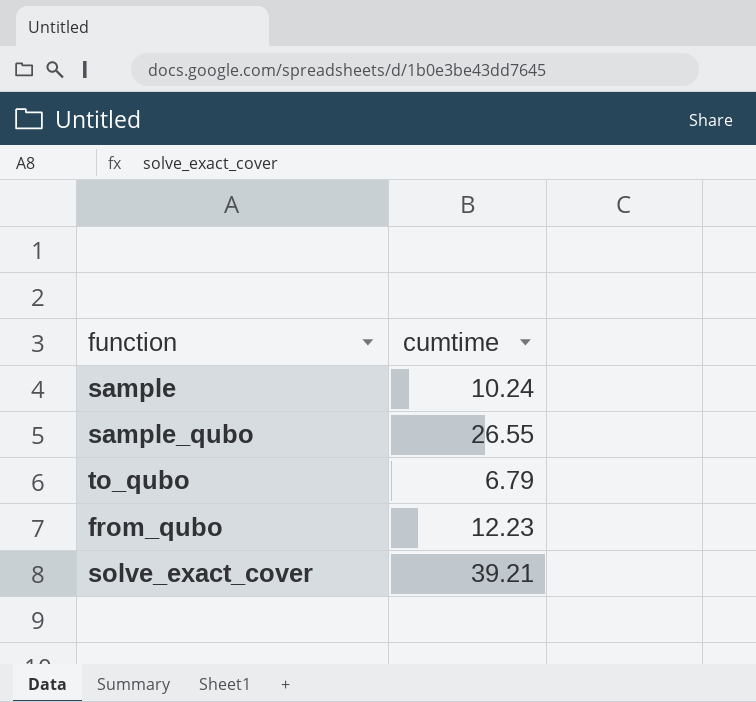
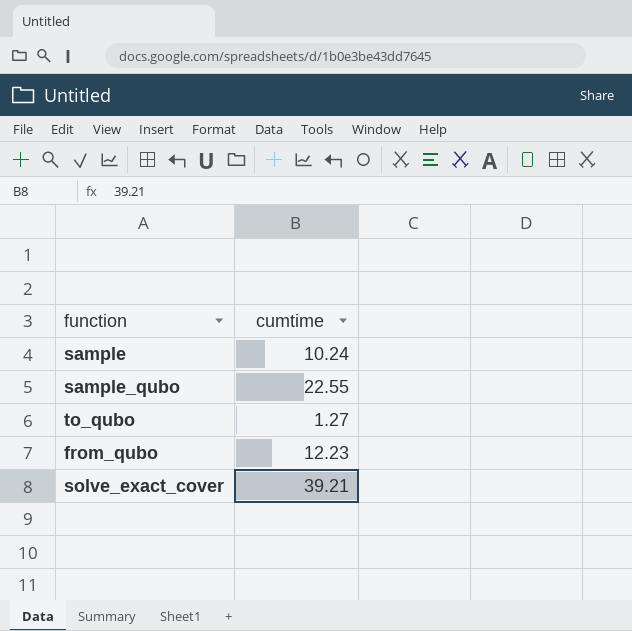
sample_qubo | cumtime: 26.55 -> 22.55
to_qubo | cumtime: 6.79 -> 1.27

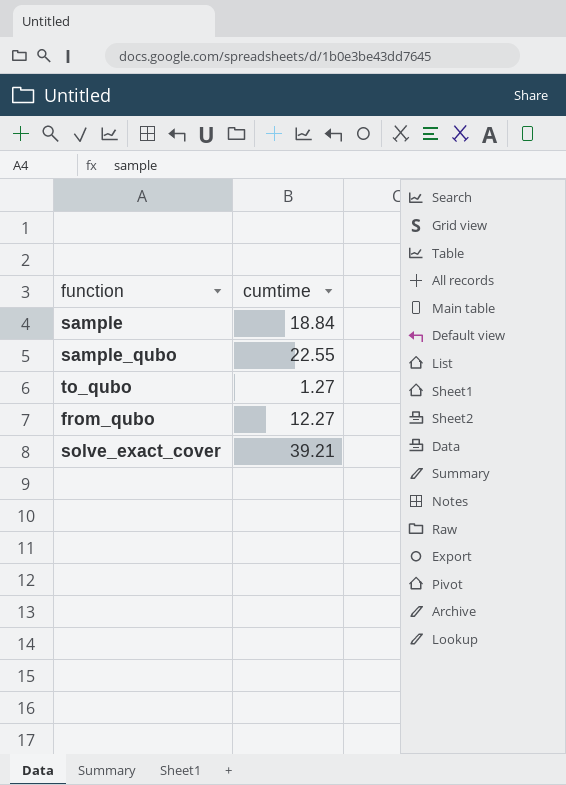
sample | cumtime: 10.24 -> 18.84
from_qubo | cumtime: 12.23 -> 12.27

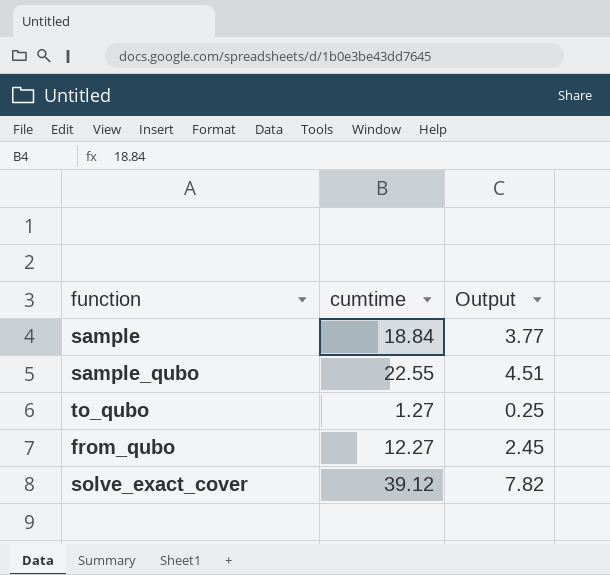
column Output | formula: none -> [cumtime] * 0.2
solve_exact_cover | cumtime: 39.21 -> 39.12

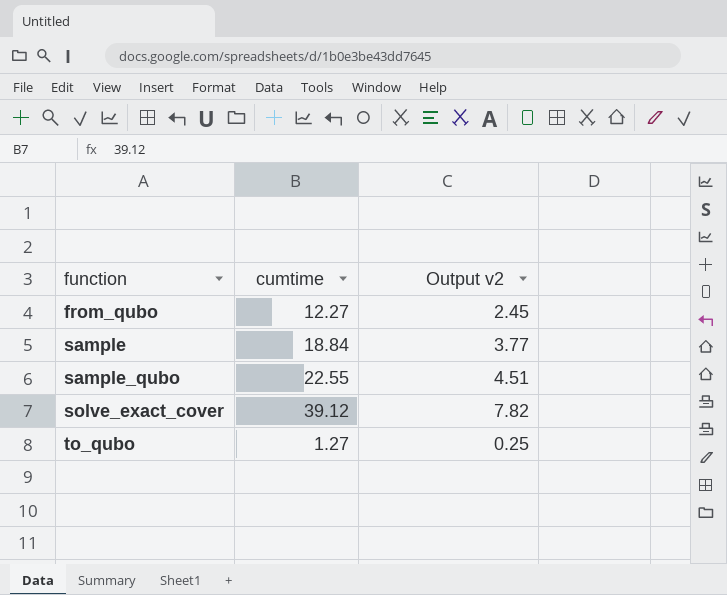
row order: none -> function ascending
column name: Output -> Output v2

